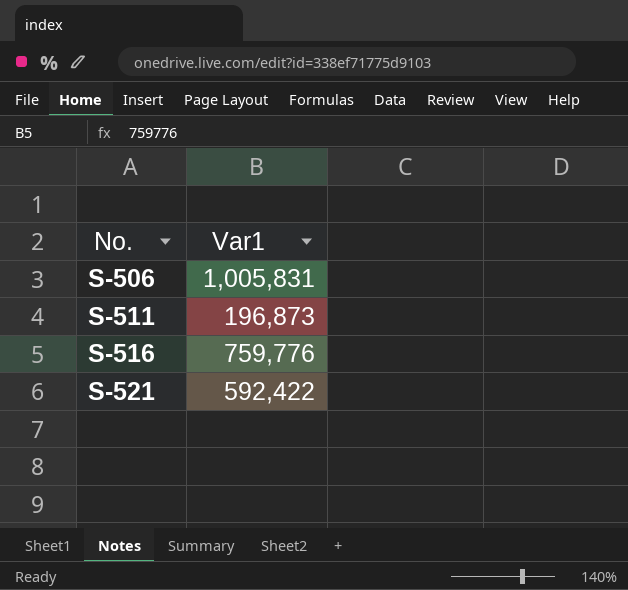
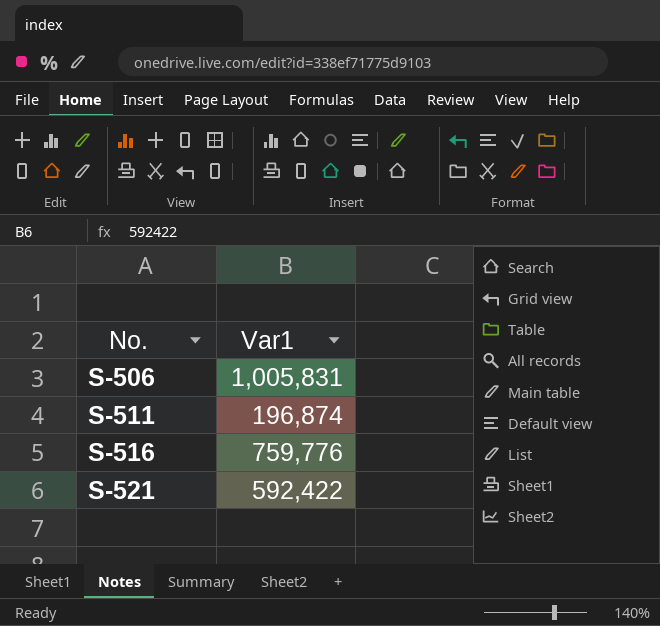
S-511 | Var1: 196,873 -> 196,874

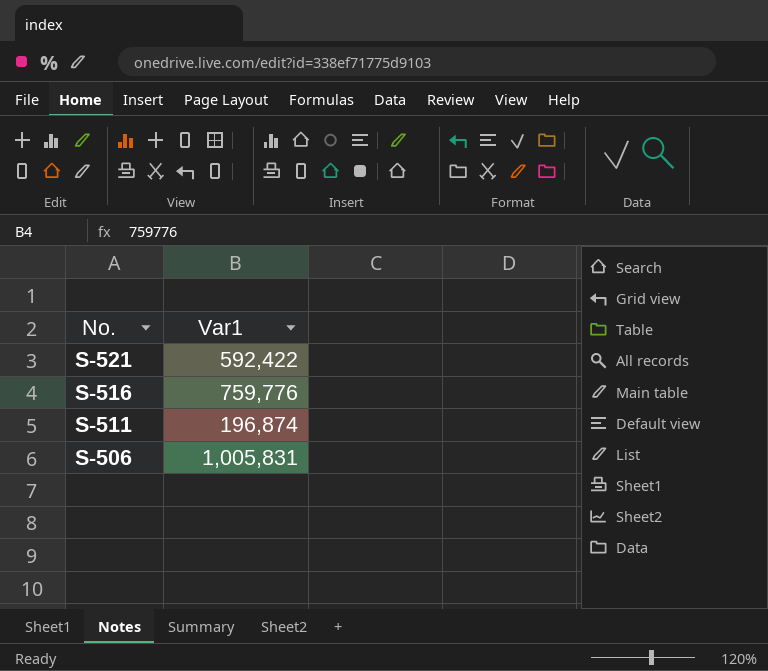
row order: No. ascending -> No. descending

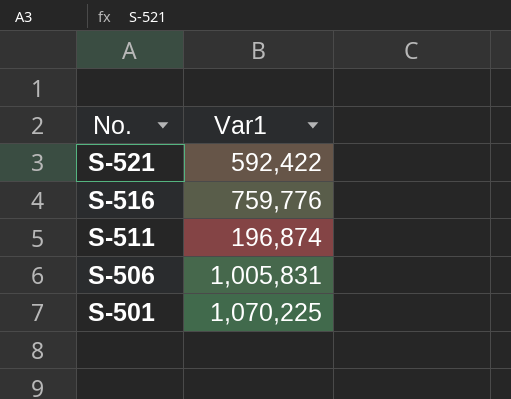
row S-501: none -> 1,070,225

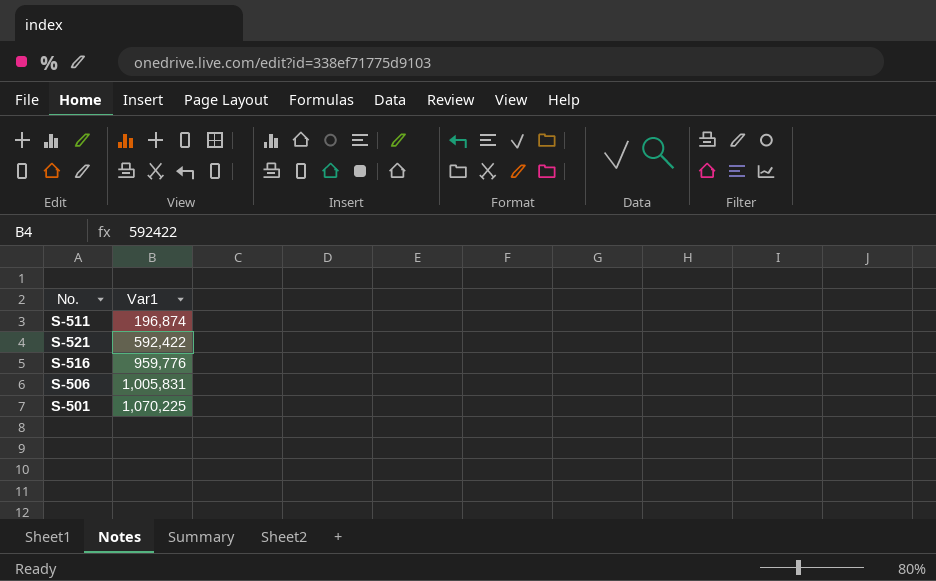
row order: No. descending -> Var1 ascending
S-516 | Var1: 759,776 -> 959,776

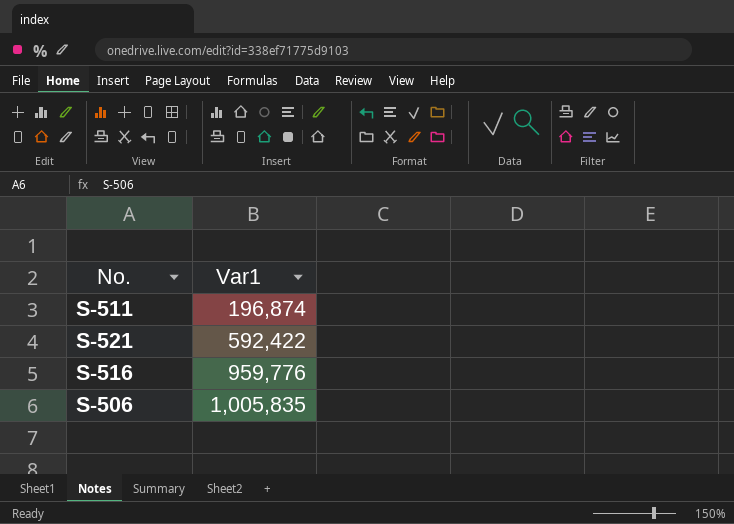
row S-501: 1,070,225 -> none
S-506 | Var1: 1,005,831 -> 1,005,835

